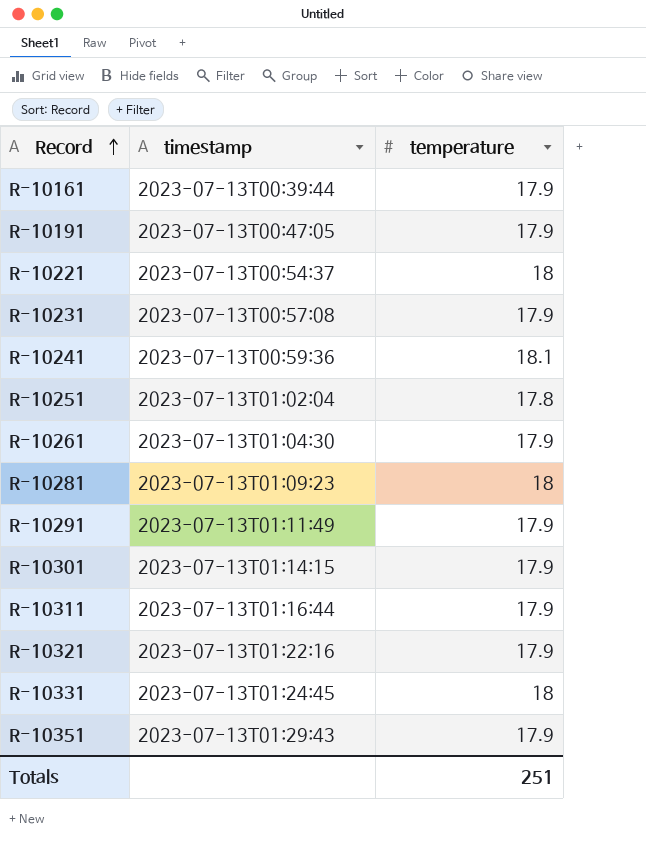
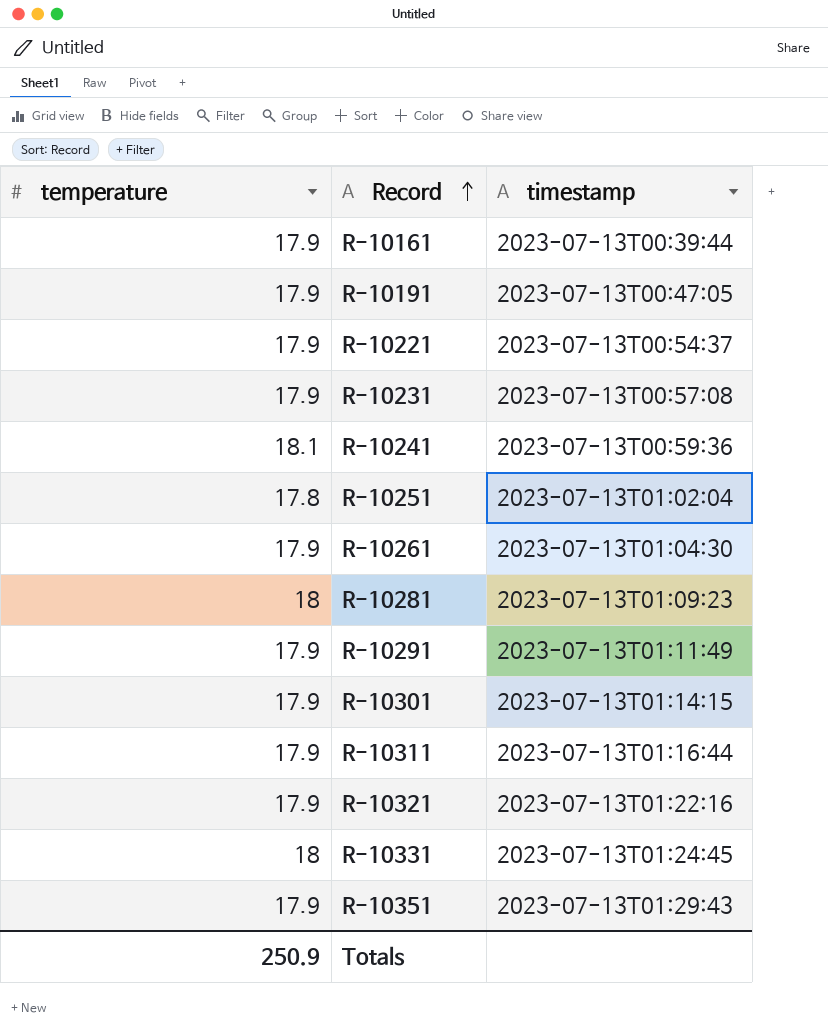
column temperature | position: 3 -> 1
R-10221 | temperature: 18 -> 17.9
Totals | temperature: 251 -> 250.9

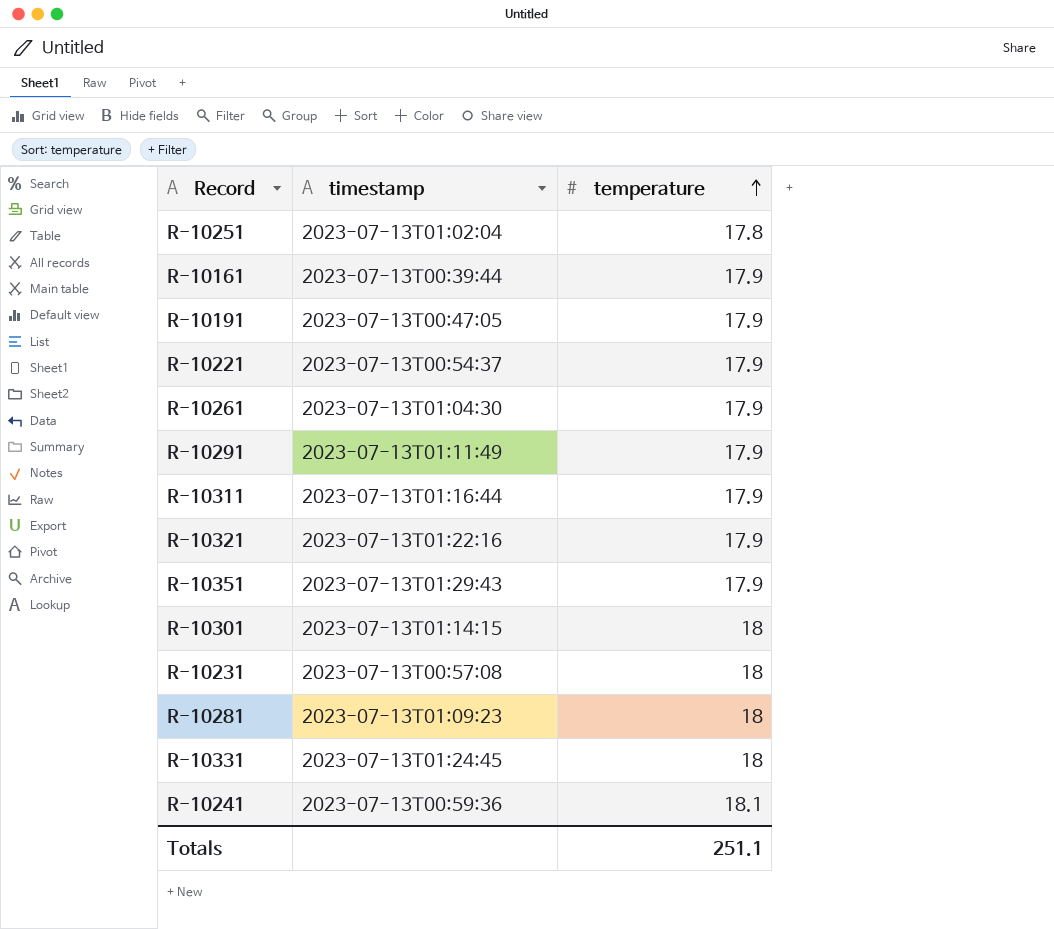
row order: Record ascending -> temperature ascending
column temperature | position: 1 -> 3
R-10301 | temperature: 17.9 -> 18
R-10231 | temperature: 17.9 -> 18
Totals | temperature: 250.9 -> 251.1

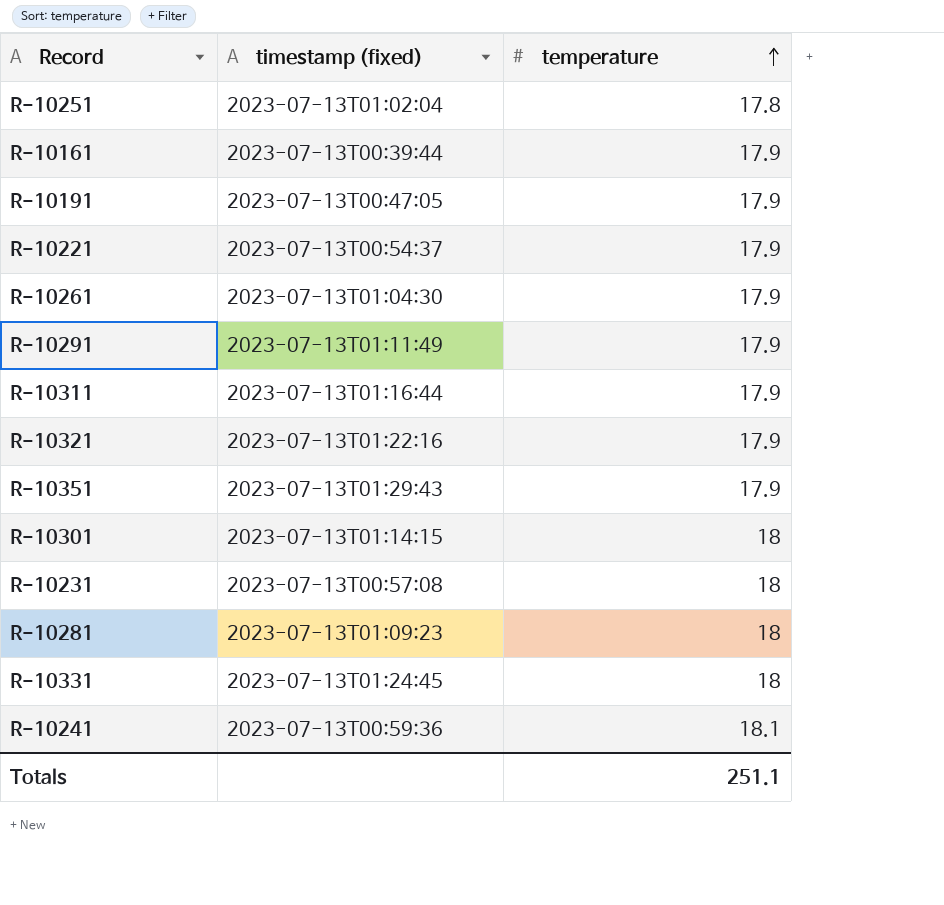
column name: timestamp -> timestamp (fixed)

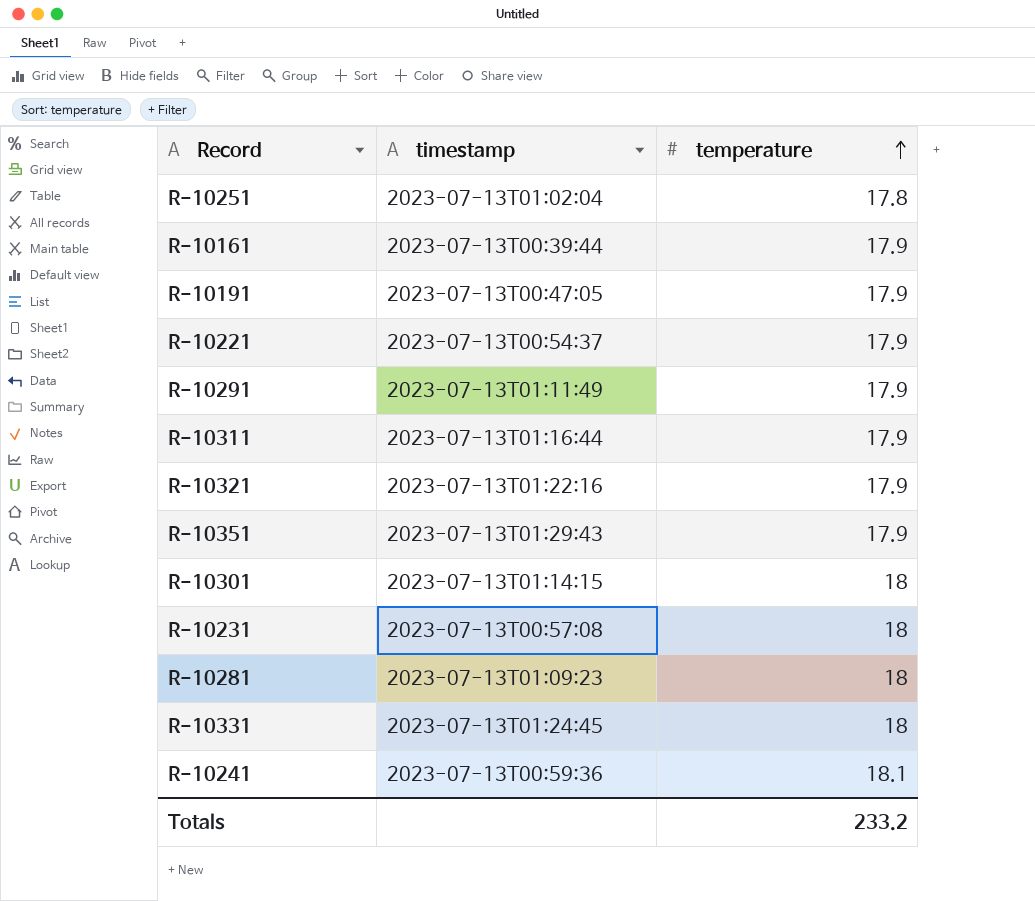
column name: timestamp (fixed) -> timestamp
row R-10261: 2023-07-13T01:04:30 | 17.9 -> none
Totals | temperature: 251.1 -> 233.2

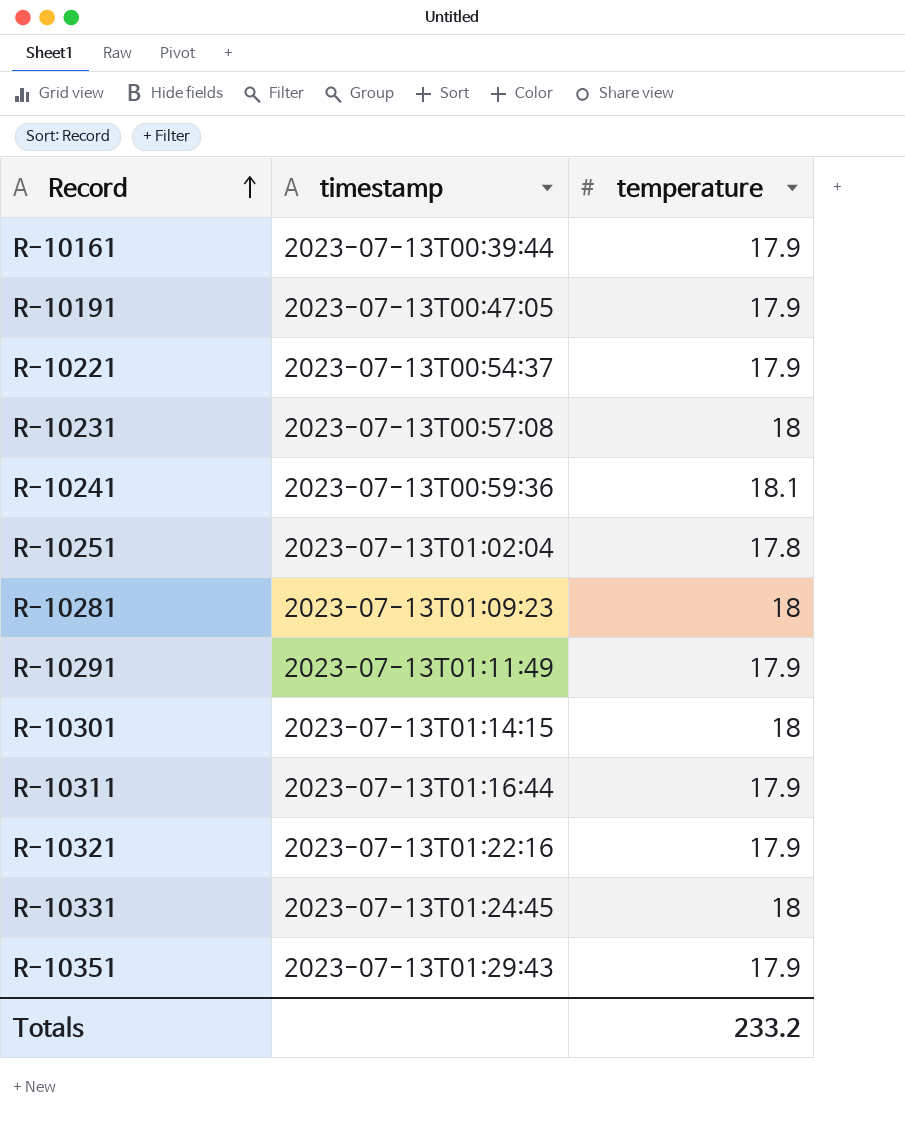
row order: temperature ascending -> Record ascending

